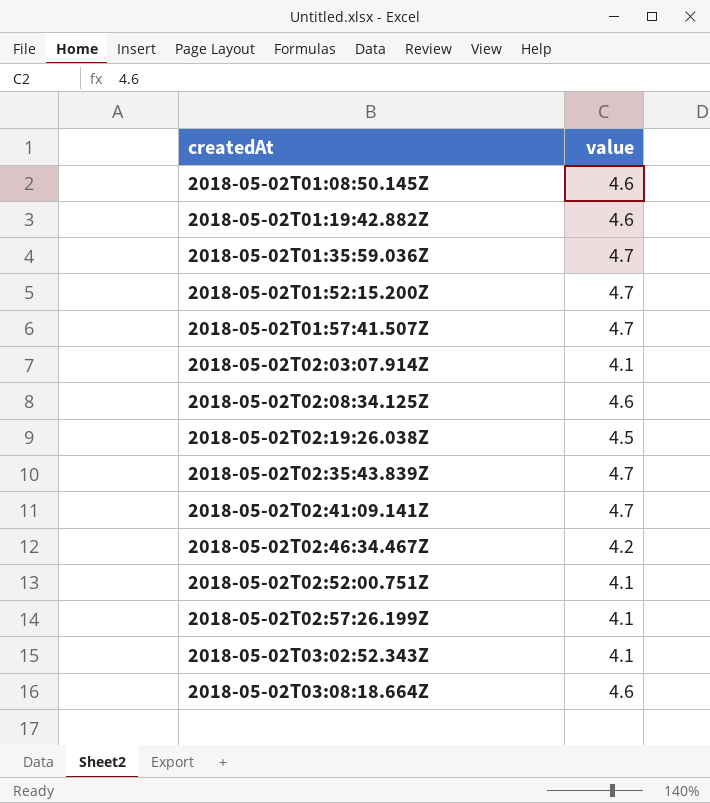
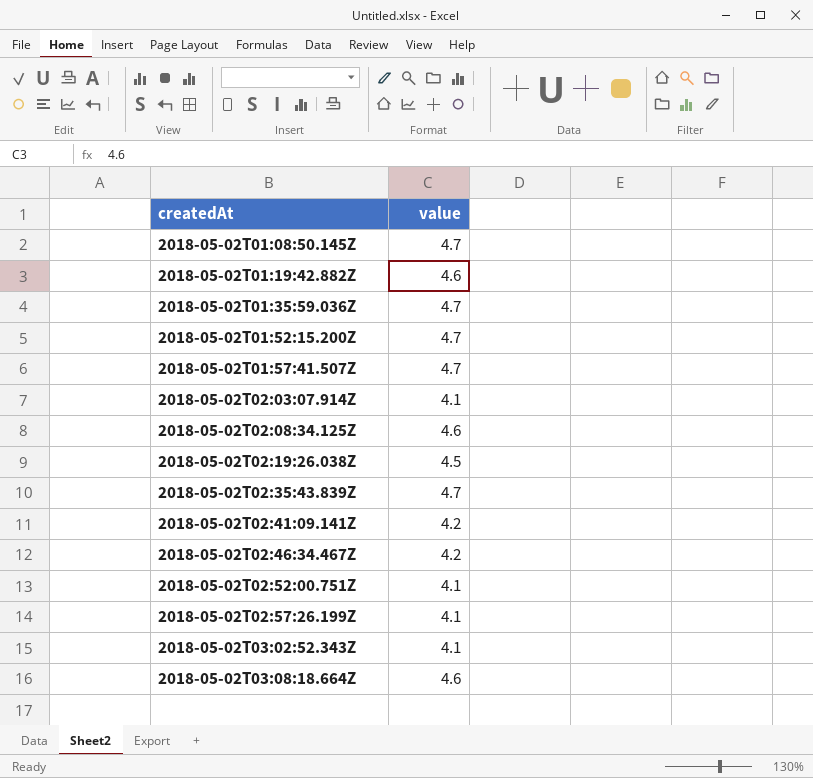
2018-05-02T01:08:50.145Z | value: 4.6 -> 4.7
2018-05-02T02:41:09.141Z | value: 4.7 -> 4.2

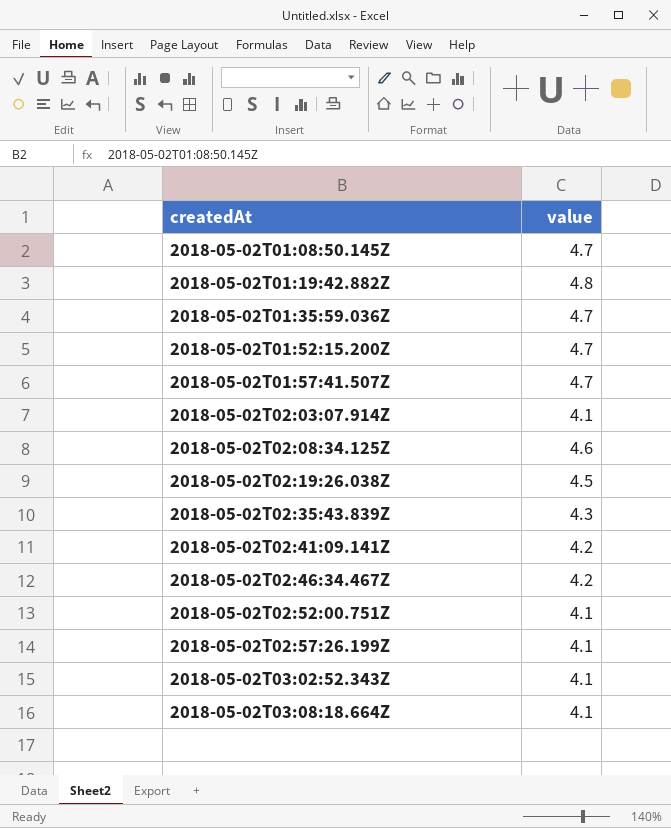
2018-05-02T01:19:42.882Z | value: 4.6 -> 4.8
2018-05-02T02:35:43.839Z | value: 4.7 -> 4.3
2018-05-02T03:08:18.664Z | value: 4.6 -> 4.1

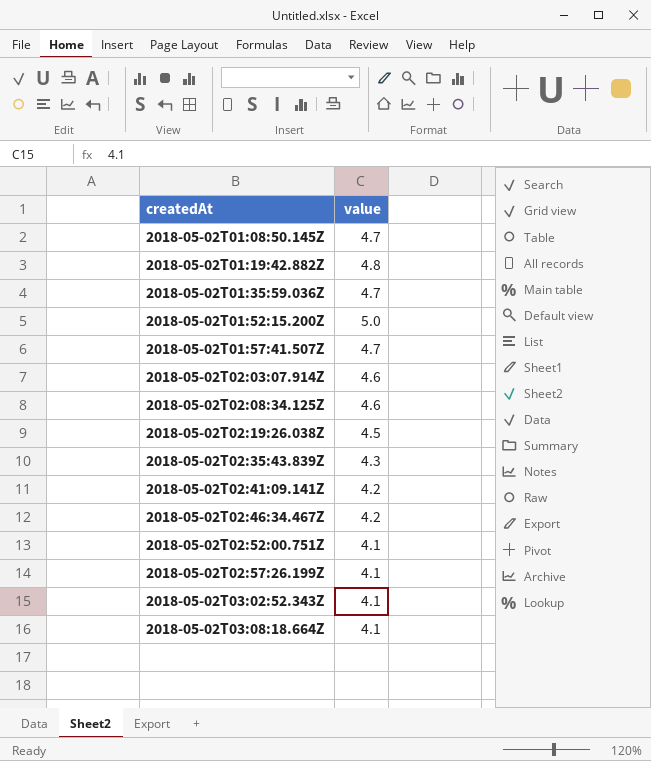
2018-05-02T01:52:15.200Z | value: 4.7 -> 5.0
2018-05-02T02:03:07.914Z | value: 4.1 -> 4.6

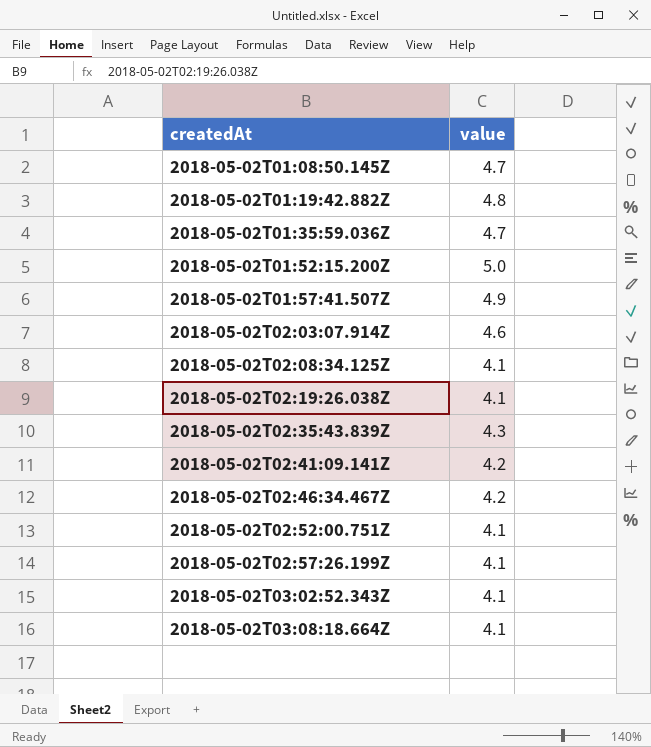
2018-05-02T01:57:41.507Z | value: 4.7 -> 4.9
2018-05-02T02:08:34.125Z | value: 4.6 -> 4.1
2018-05-02T02:19:26.038Z | value: 4.5 -> 4.1

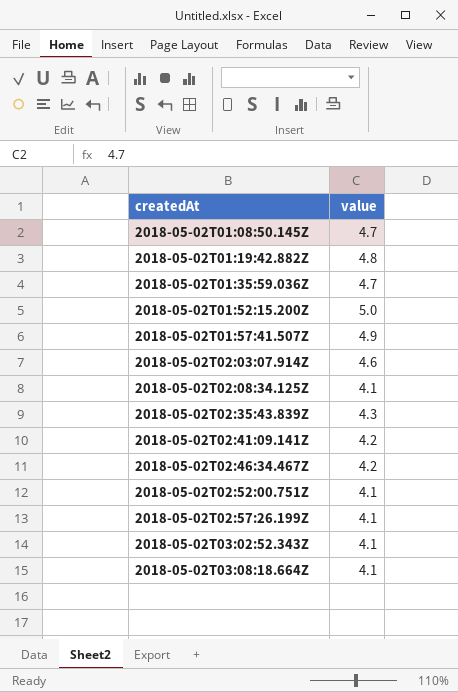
row 2018-05-02T02:19:26.038Z: 4.1 -> none

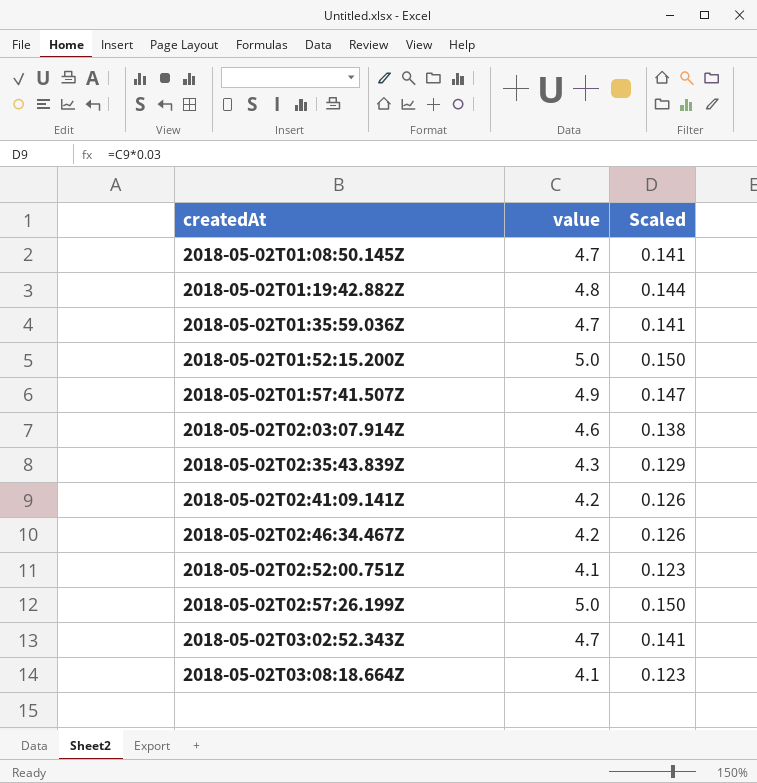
column Scaled | formula: none -> [value] * 0.03
row 2018-05-02T02:08:34.125Z: 4.1 -> none
2018-05-02T02:57:26.199Z | value: 4.1 -> 5.0
2018-05-02T03:02:52.343Z | value: 4.1 -> 4.7

